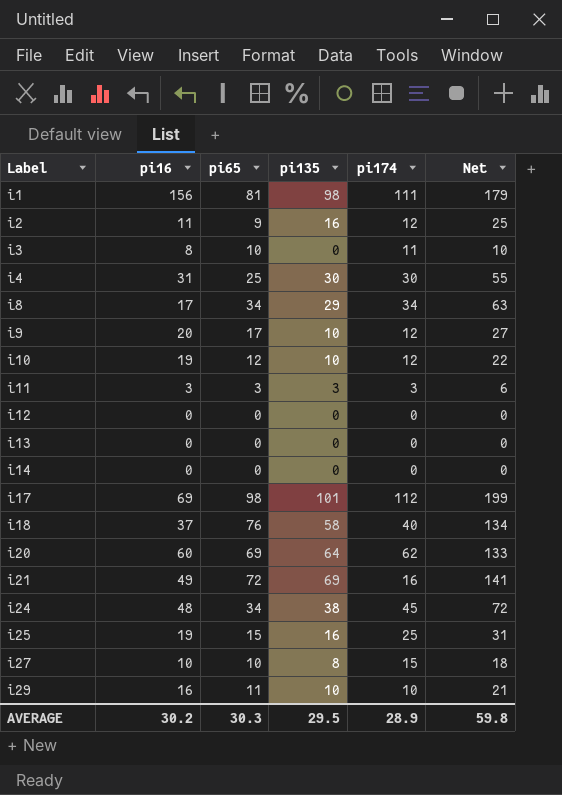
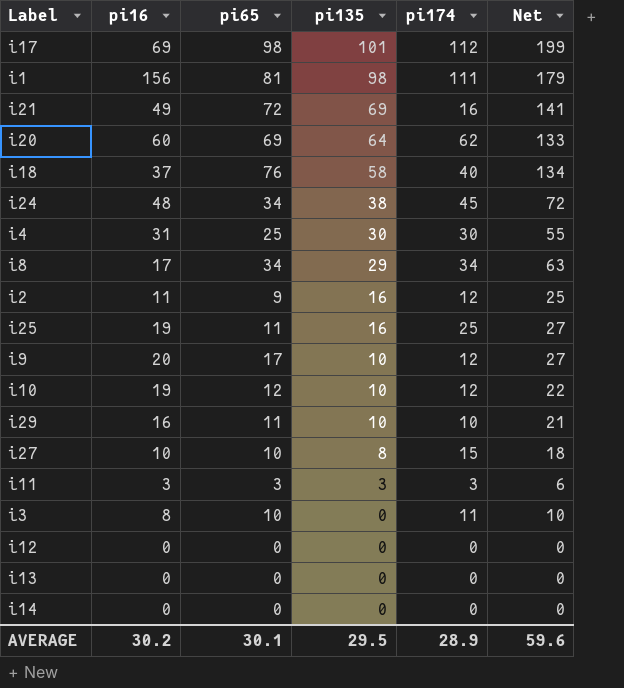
row order: Label ascending -> pi135 descending
i25 | pi65: 15 -> 11
i25 | Net: 31 -> 27
AVERAGE | pi65: 30.3 -> 30.1
AVERAGE | Net: 59.8 -> 59.6

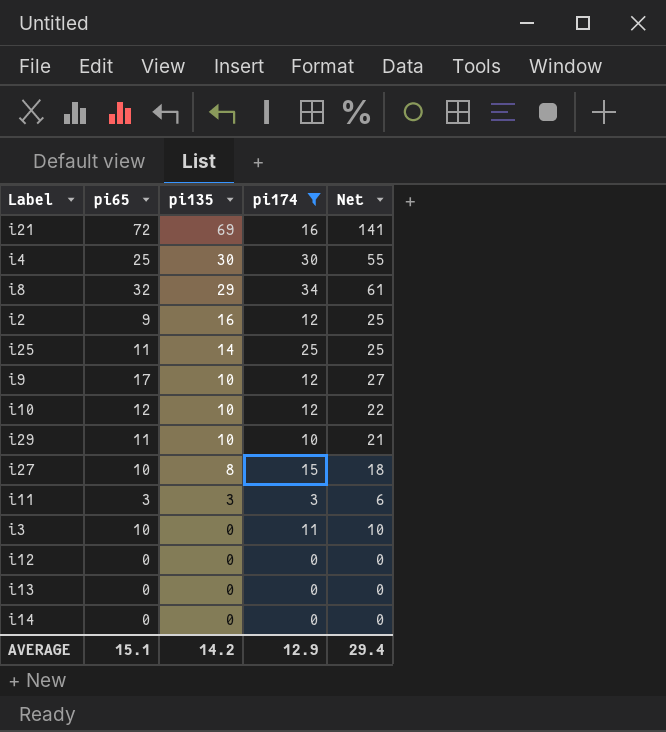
filter: none -> pi174 <= 34
column pi16 | position: 2 -> none
i8 | pi65: 34 -> 32
i8 | Net: 63 -> 61
i25 | pi135: 16 -> 14
i25 | Net: 27 -> 25
AVERAGE | pi65: 30.1 -> 15.1
AVERAGE | pi135: 29.5 -> 14.2
AVERAGE | pi174: 28.9 -> 12.9
AVERAGE | Net: 59.6 -> 29.4

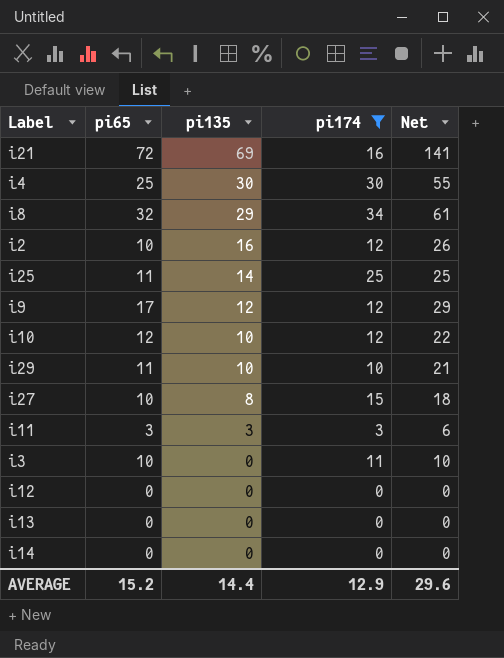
i2 | pi65: 9 -> 10
i2 | Net: 25 -> 26
i9 | pi135: 10 -> 12
i9 | Net: 27 -> 29
AVERAGE | pi65: 15.1 -> 15.2
AVERAGE | pi135: 14.2 -> 14.4
AVERAGE | Net: 29.4 -> 29.6

